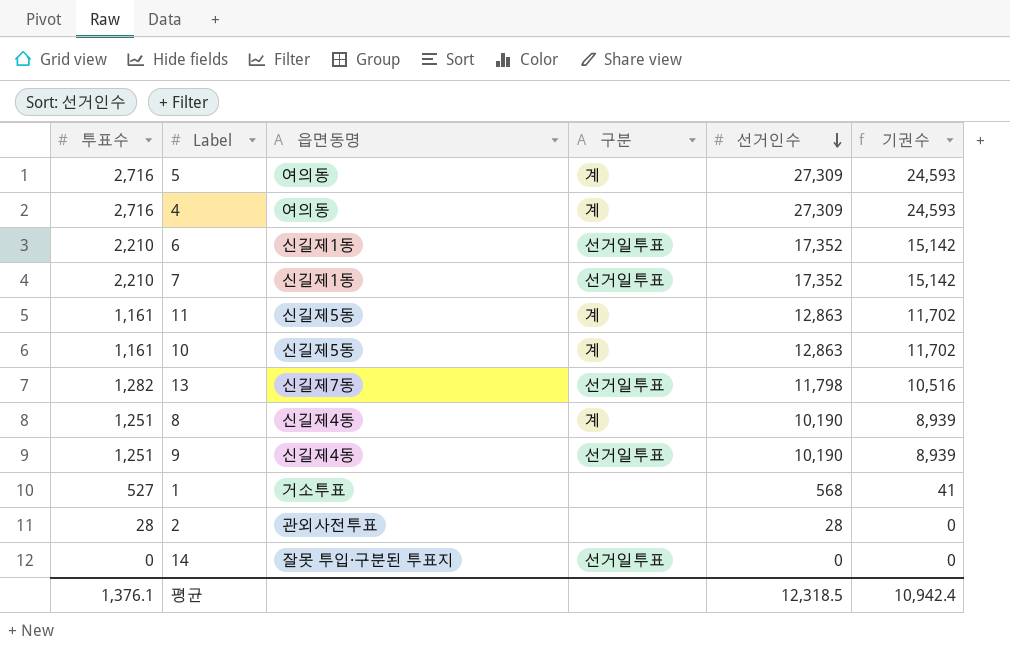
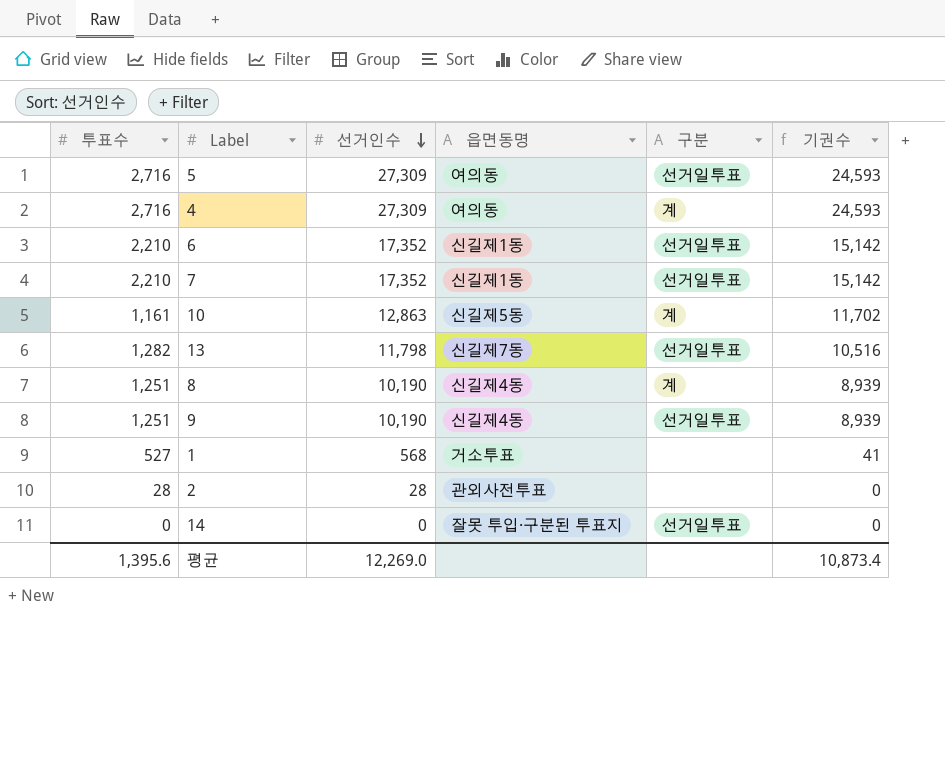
column 선거인수 | position: 5 -> 3
row 11: 1,161 | 신길제5동 | 계 | 12,863 | 11,702 -> none
5 | 구분: 계 -> 선거일투표
평균 | 투표수: 1,376.1 -> 1,395.6
평균 | 선거인수: 12,318.5 -> 12,269.0
평균 | 기권수: 10,942.4 -> 10,873.4

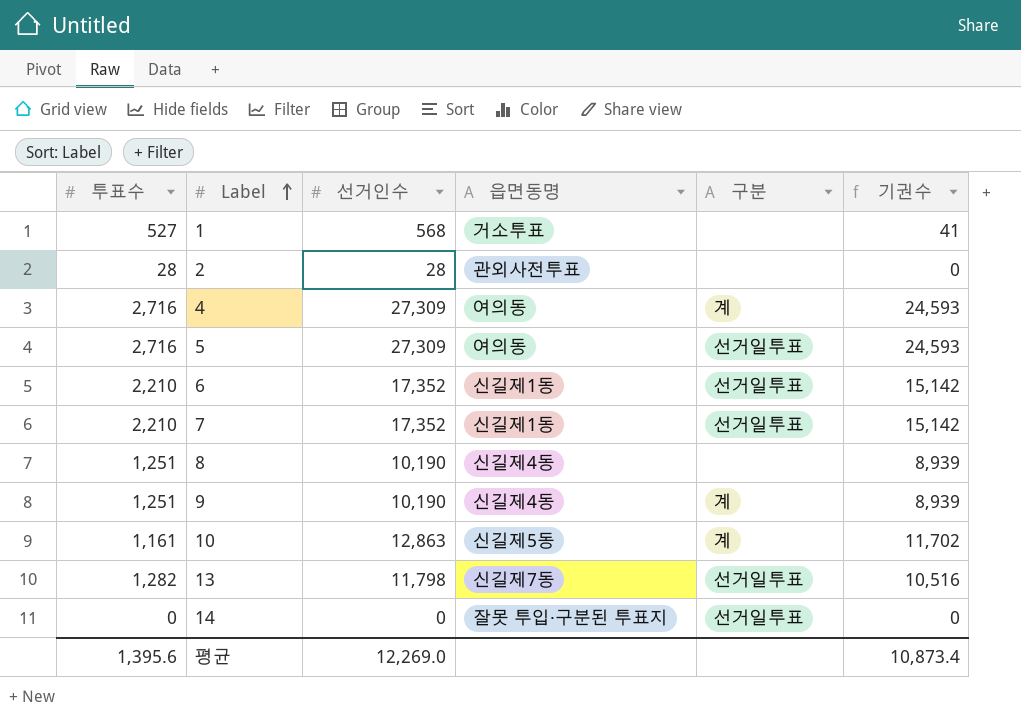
row order: 선거인수 descending -> Label ascending
8 | 구분: 계 -> none
9 | 구분: 선거일투표 -> 계

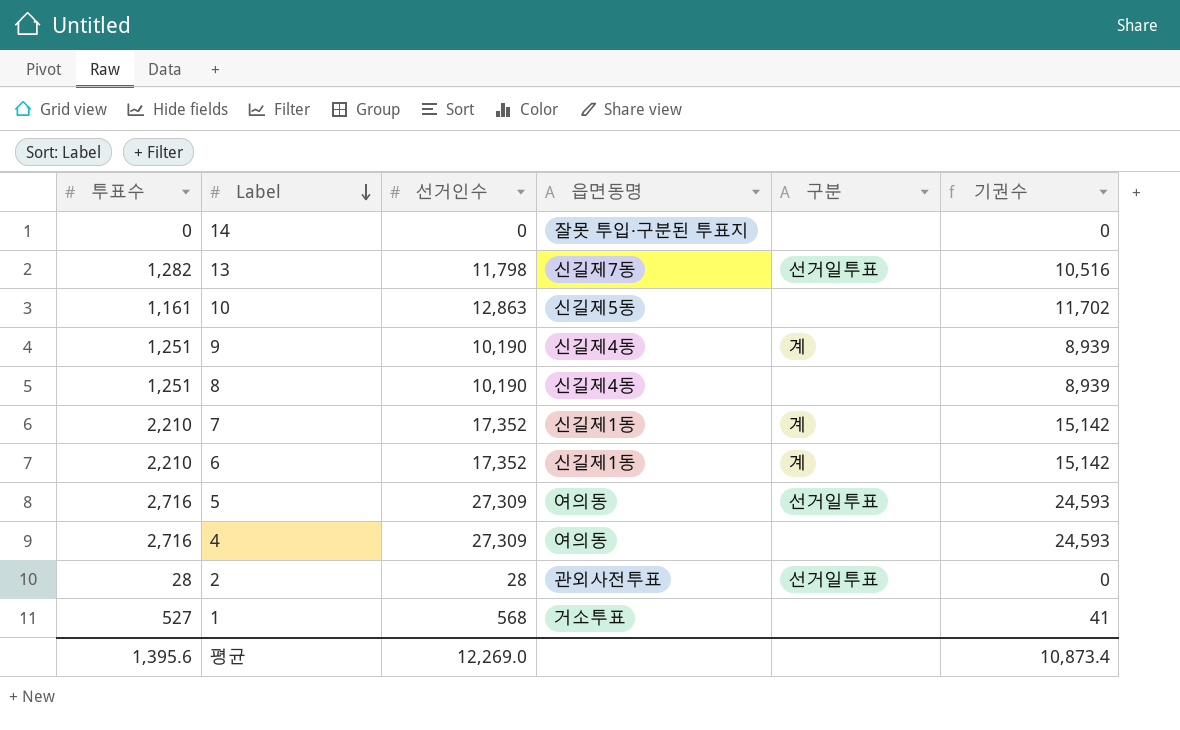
row order: Label ascending -> Label descending
14 | 구분: 선거일투표 -> none
10 | 구분: 계 -> none
7 | 구분: 선거일투표 -> 계
6 | 구분: 선거일투표 -> 계
4 | 구분: 계 -> none
2 | 구분: none -> 선거일투표

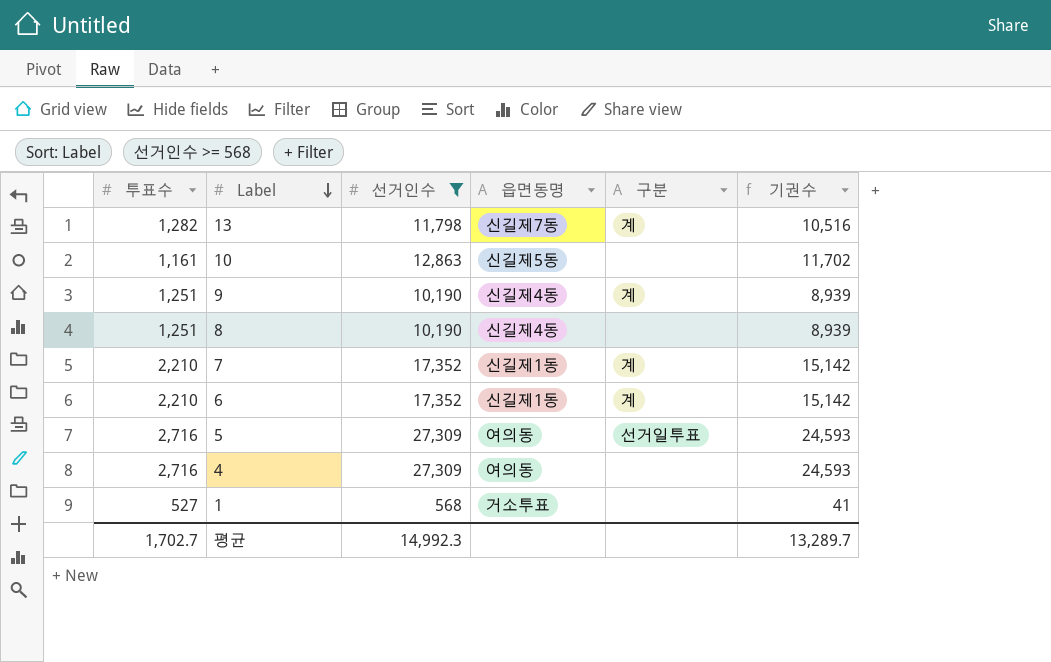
filter: none -> 선거인수 >= 568
13 | 구분: 선거일투표 -> 계
평균 | 투표수: 1,395.6 -> 1,702.7
평균 | 선거인수: 12,269.0 -> 14,992.3
평균 | 기권수: 10,873.4 -> 13,289.7

